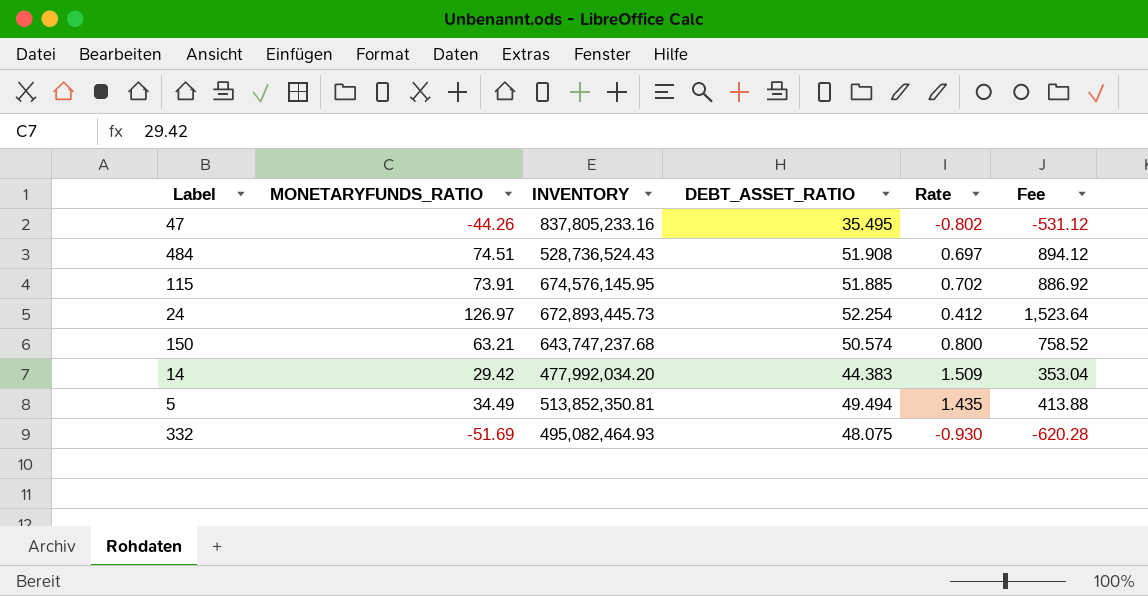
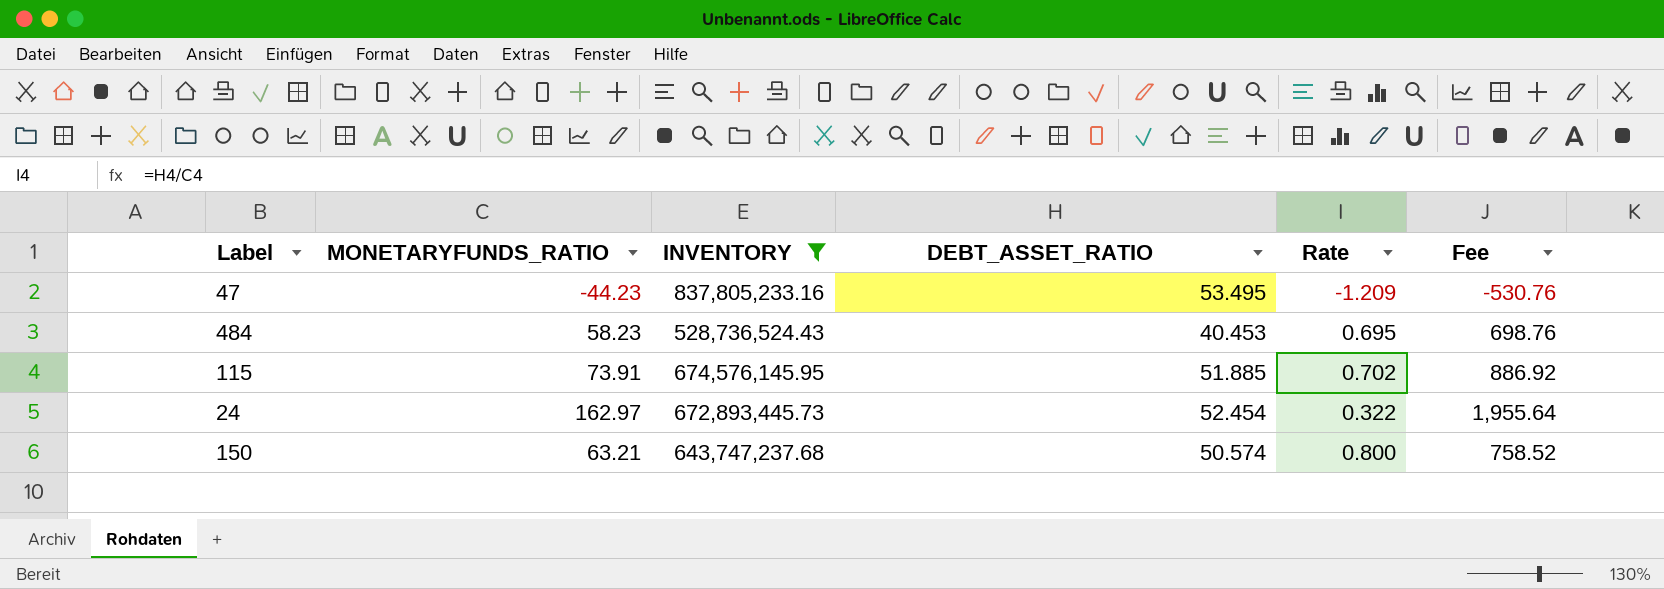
filter: none -> INVENTORY >= 528,736,524.43
47 | MONETARYFUNDS_RATIO: -44.26 -> -44.23
47 | DEBT_ASSET_RATIO: 35.495 -> 53.495
47 | Rate: -0.802 -> -1.209
47 | Fee: -531.12 -> -530.76
484 | MONETARYFUNDS_RATIO: 74.51 -> 58.23
484 | DEBT_ASSET_RATIO: 51.908 -> 40.453
484 | Rate: 0.697 -> 0.695
484 | Fee: 894.12 -> 698.76
24 | MONETARYFUNDS_RATIO: 126.97 -> 162.97
24 | DEBT_ASSET_RATIO: 52.254 -> 52.454
24 | Rate: 0.412 -> 0.322
24 | Fee: 1,523.64 -> 1,955.64

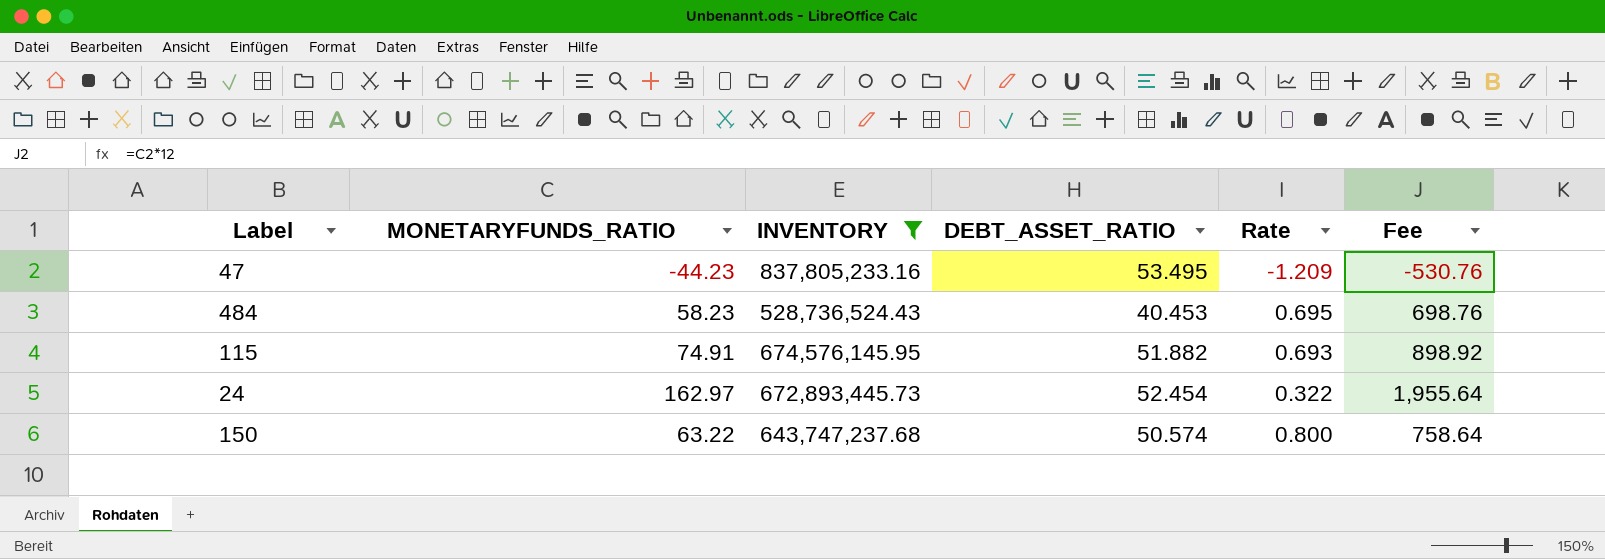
115 | MONETARYFUNDS_RATIO: 73.91 -> 74.91
115 | DEBT_ASSET_RATIO: 51.885 -> 51.882
115 | Rate: 0.702 -> 0.693
115 | Fee: 886.92 -> 898.92
150 | MONETARYFUNDS_RATIO: 63.21 -> 63.22
150 | Fee: 758.52 -> 758.64

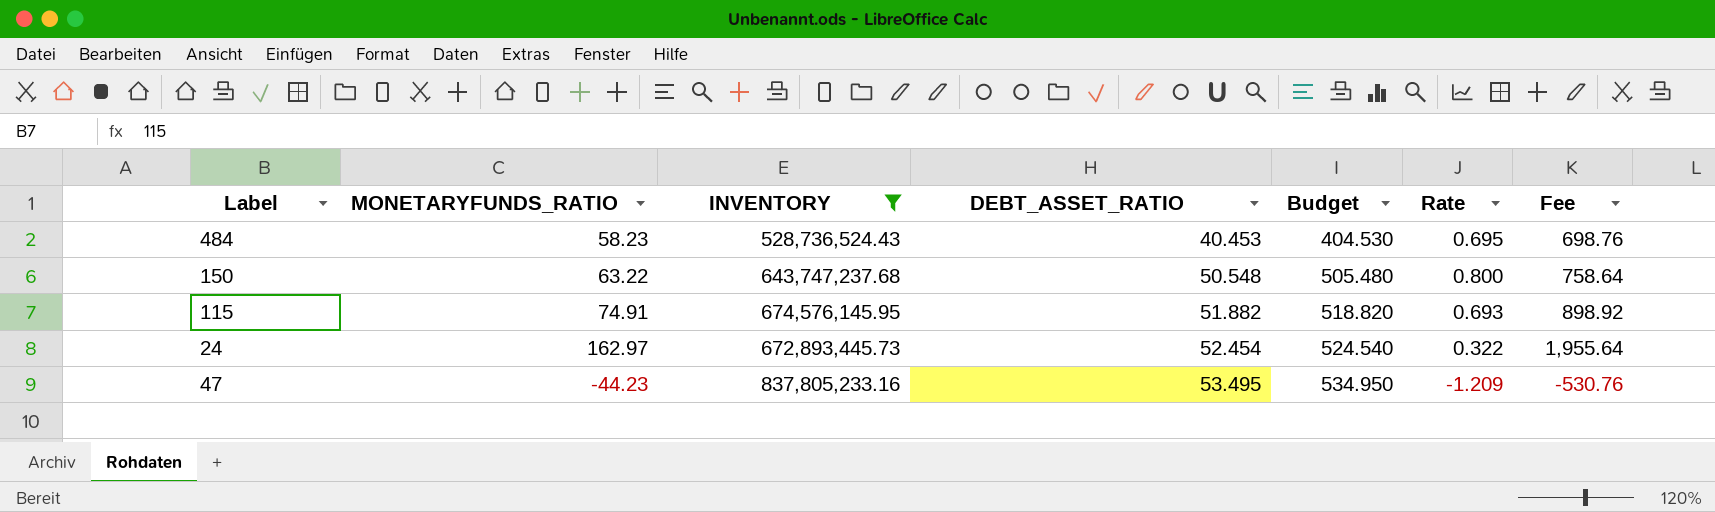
row order: none -> DEBT_ASSET_RATIO ascending
column Budget | formula: none -> [DEBT_ASSET_RATIO] * 10
150 | DEBT_ASSET_RATIO: 50.574 -> 50.548

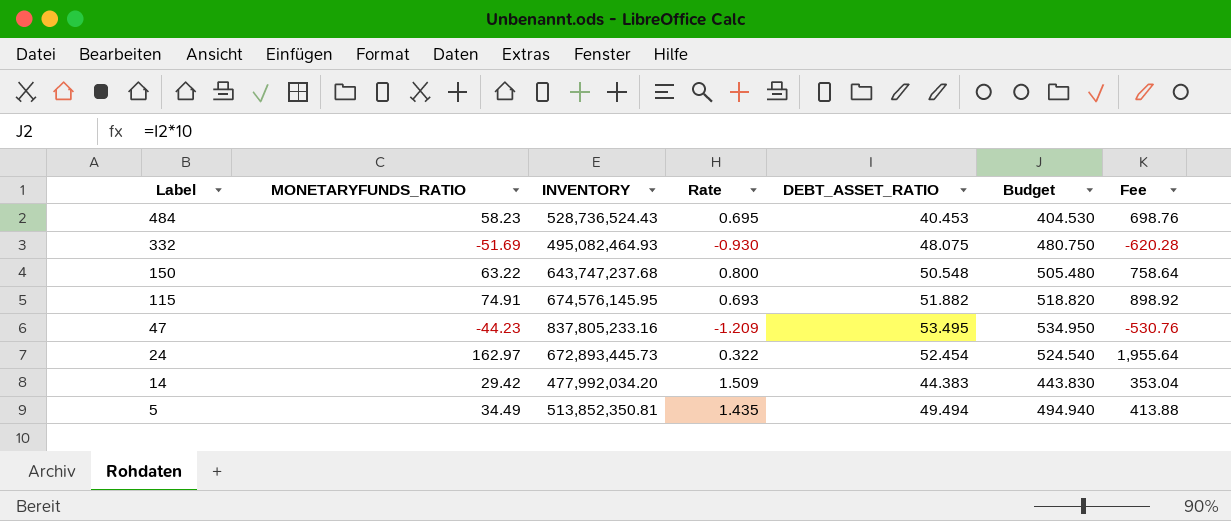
filter: INVENTORY >= 528,736,524.43 -> none
row order: DEBT_ASSET_RATIO ascending -> Label descending
column Rate | position: 6 -> 4

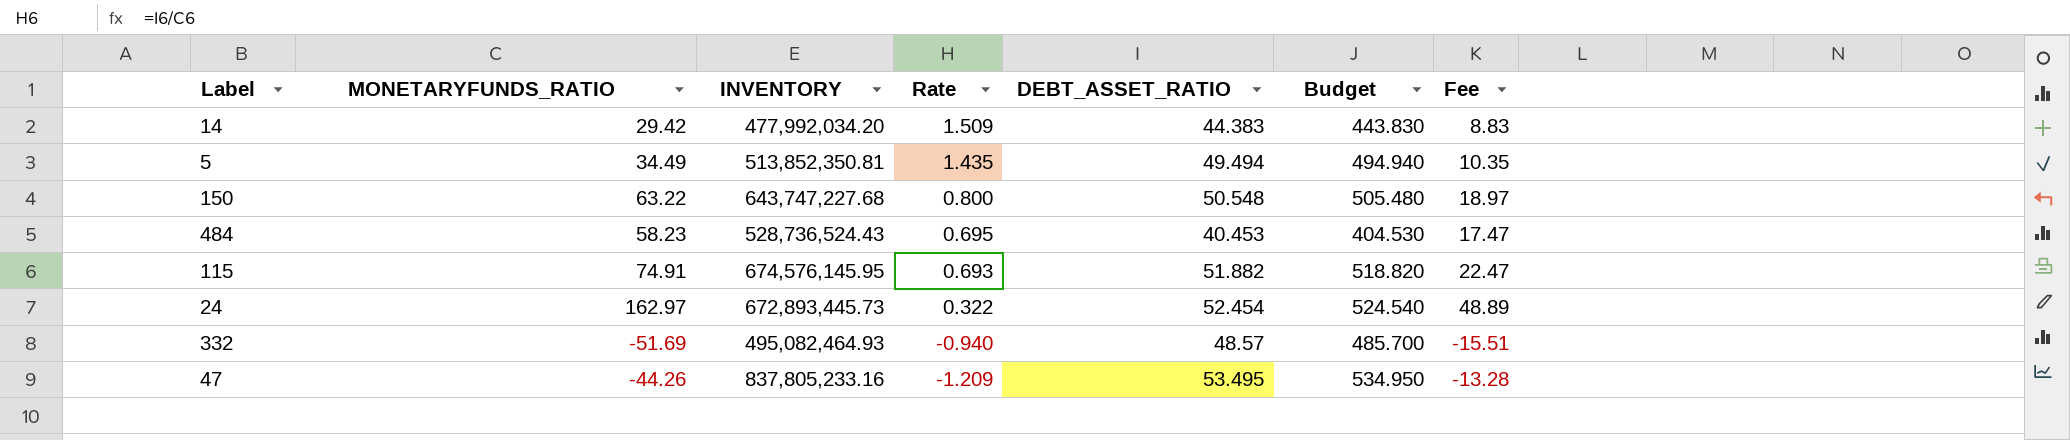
row order: Label descending -> Rate descending
column Fee | formula: [MONETARYFUNDS_RATIO] * 12 -> [MONETARYFUNDS_RATIO] * 0.3
150 | INVENTORY: 643,747,237.68 -> 643,747,227.68
332 | Rate: -0.930 -> -0.940
332 | DEBT_ASSET_RATIO: 48.075 -> 48.57
332 | Budget: 480.750 -> 485.700
47 | MONETARYFUNDS_RATIO: -44.23 -> -44.26

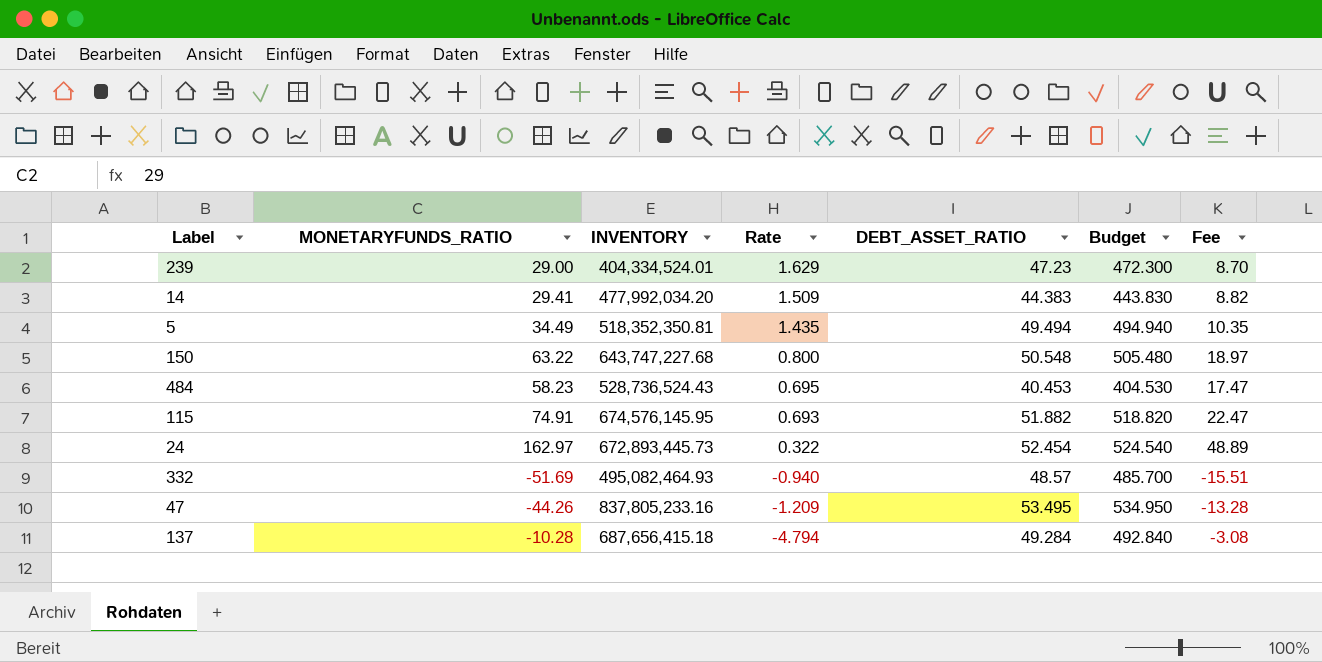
row 239: none -> 29.00 | 404,334,524.01 | 1.629 | 47.23 | 472.300 | 8.70
14 | MONETARYFUNDS_RATIO: 29.42 -> 29.41
14 | Fee: 8.83 -> 8.82
5 | INVENTORY: 513,852,350.81 -> 518,352,350.81
row 137: none -> -10.28 | 687,656,415.18 | -4.794 | 49.284 | 492.840 | -3.08

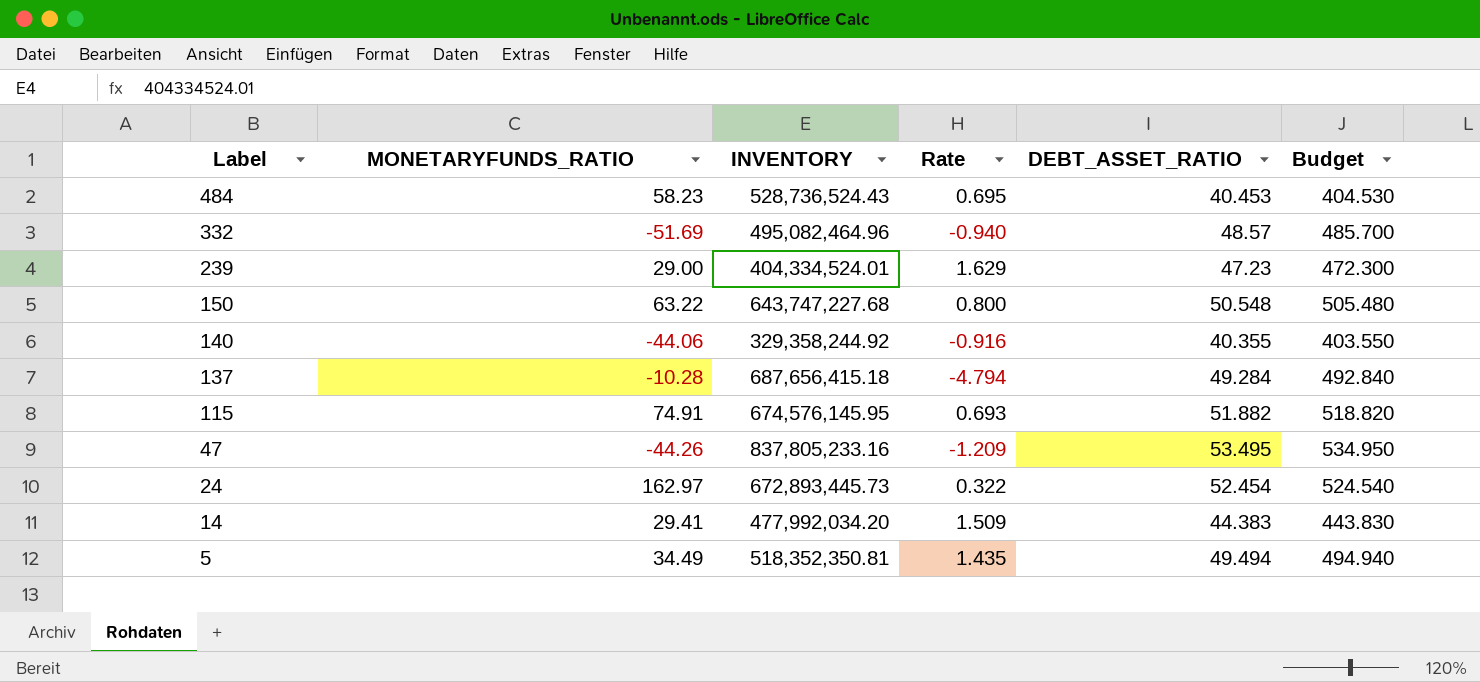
row order: Rate descending -> Label descending
column Fee | formula: [MONETARYFUNDS_RATIO] * 0.3 -> none
332 | INVENTORY: 495,082,464.93 -> 495,082,464.96
row 140: none -> -44.06 | 329,358,244.92 | -0.916 | 40.355 | 403.550

